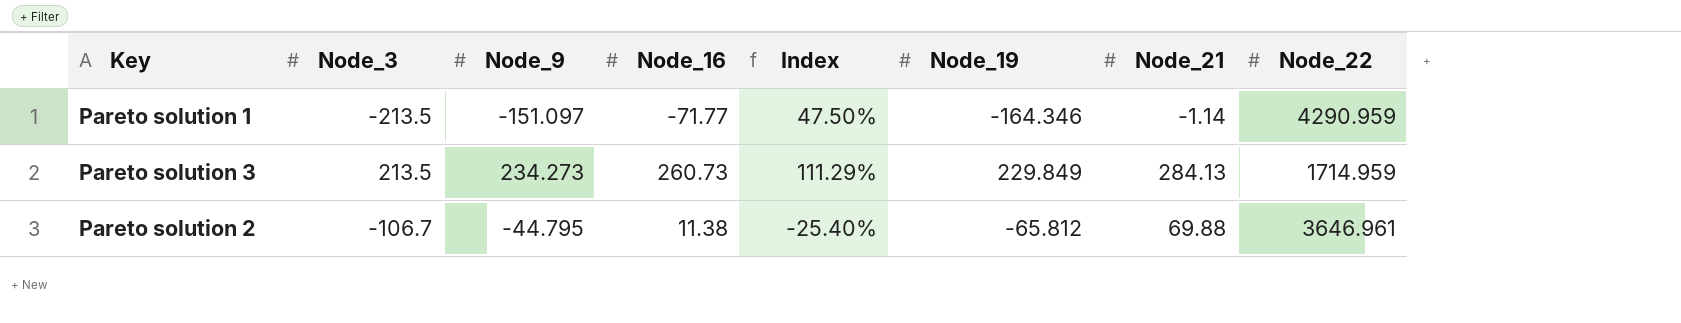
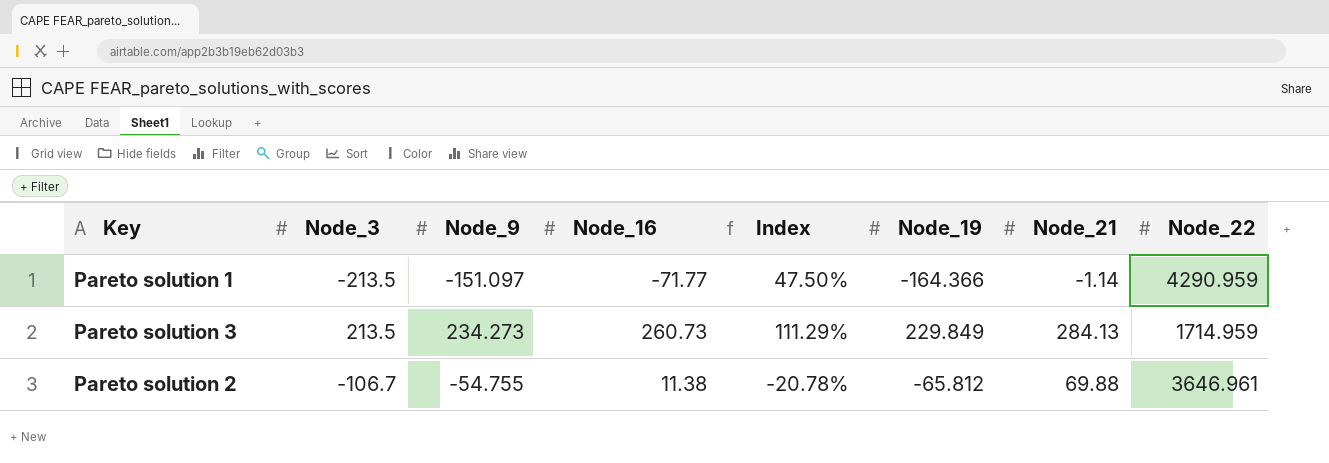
Pareto solution 1 | Node_19: -164.346 -> -164.366
Pareto solution 2 | Node_9: -44.795 -> -54.755
Pareto solution 2 | Index: -25.40% -> -20.78%

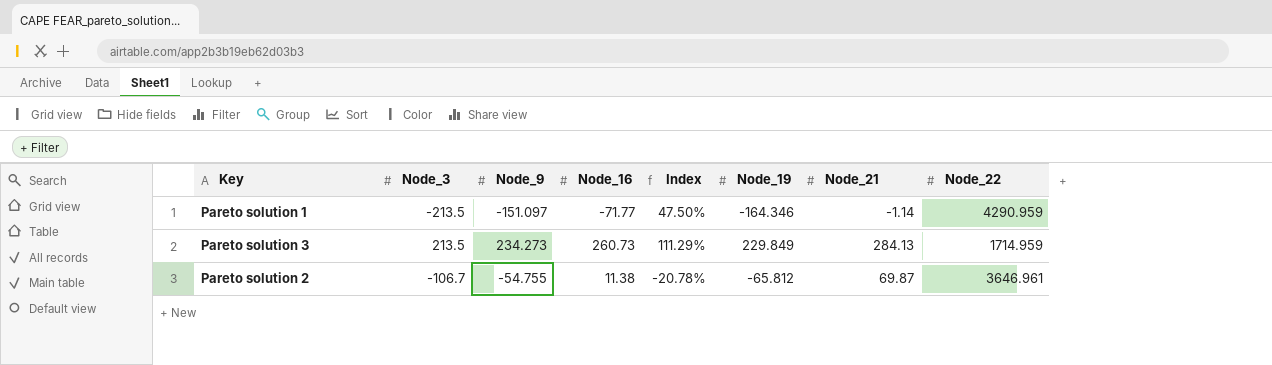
Pareto solution 1 | Node_19: -164.366 -> -164.346
Pareto solution 2 | Node_21: 69.88 -> 69.87

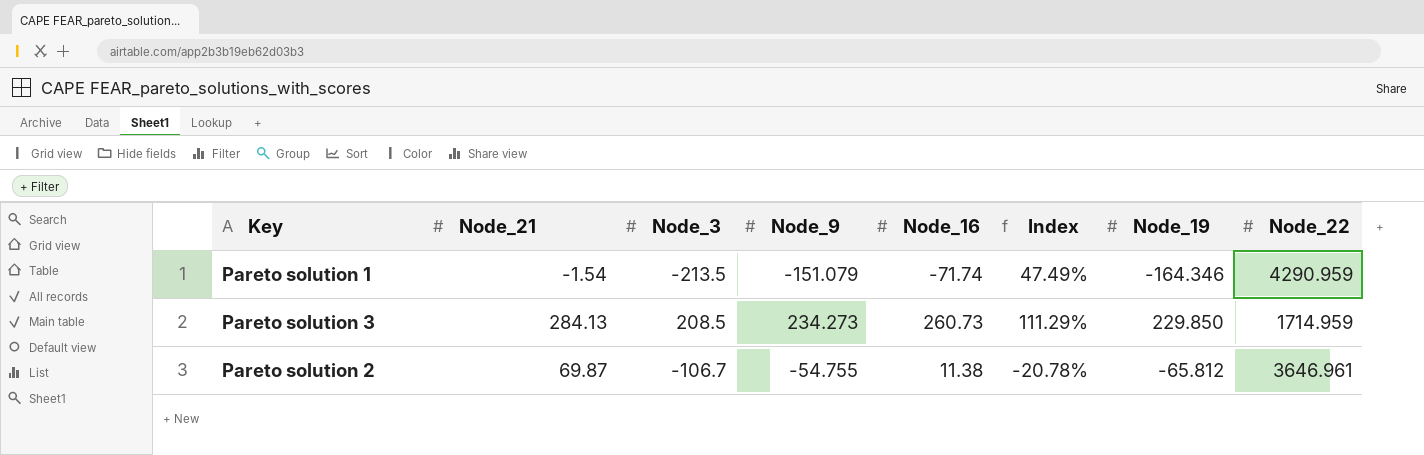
column Node_21 | position: 7 -> 2
Pareto solution 1 | Node_21: -1.14 -> -1.54
Pareto solution 1 | Node_9: -151.097 -> -151.079
Pareto solution 1 | Node_16: -71.77 -> -71.74
Pareto solution 1 | Index: 47.50% -> 47.49%
Pareto solution 3 | Node_3: 213.5 -> 208.5
Pareto solution 3 | Node_19: 229.849 -> 229.850

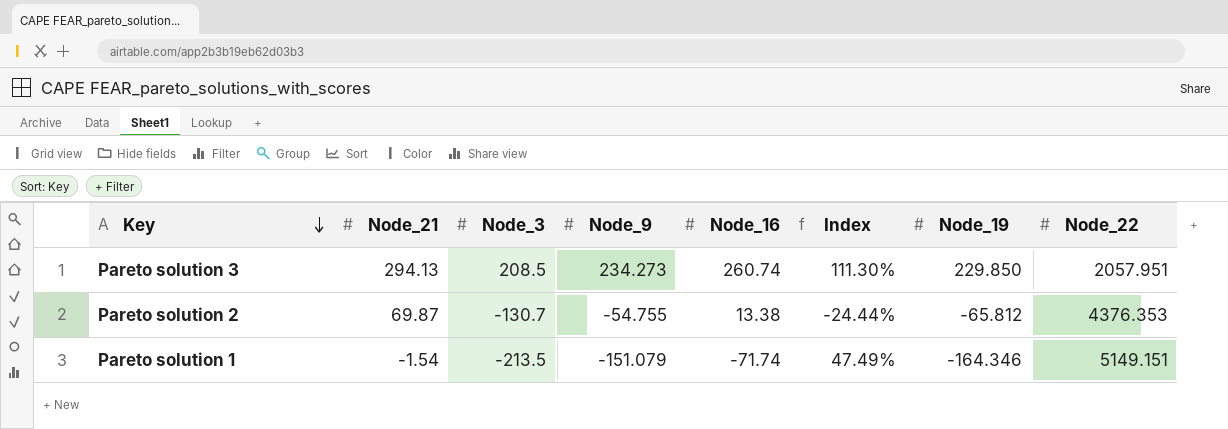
row order: none -> Key descending
Pareto solution 3 | Node_21: 284.13 -> 294.13
Pareto solution 3 | Node_16: 260.73 -> 260.74
Pareto solution 3 | Index: 111.29% -> 111.30%
Pareto solution 3 | Node_22: 1714.959 -> 2057.951
Pareto solution 2 | Node_3: -106.7 -> -130.7
Pareto solution 2 | Node_16: 11.38 -> 13.38
Pareto solution 2 | Index: -20.78% -> -24.44%
Pareto solution 2 | Node_22: 3646.961 -> 4376.353
Pareto solution 1 | Node_22: 4290.959 -> 5149.151

